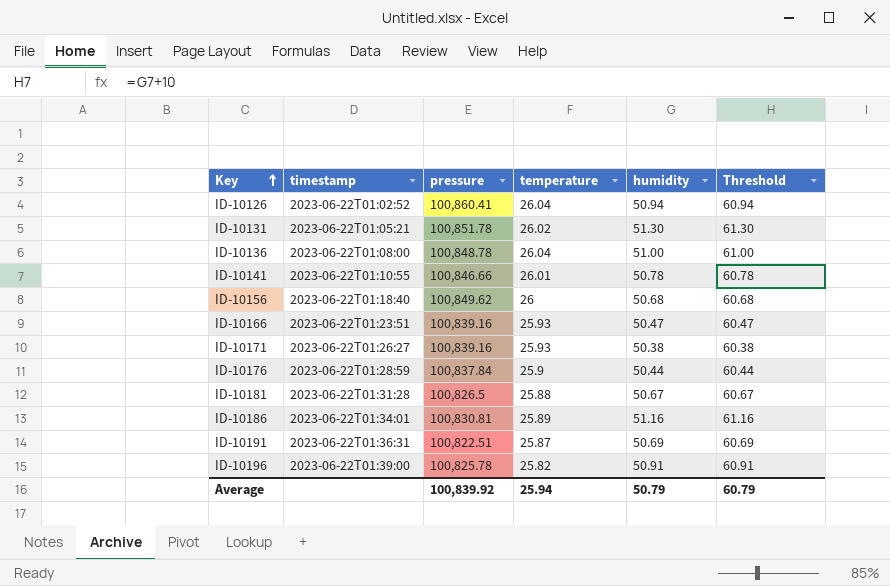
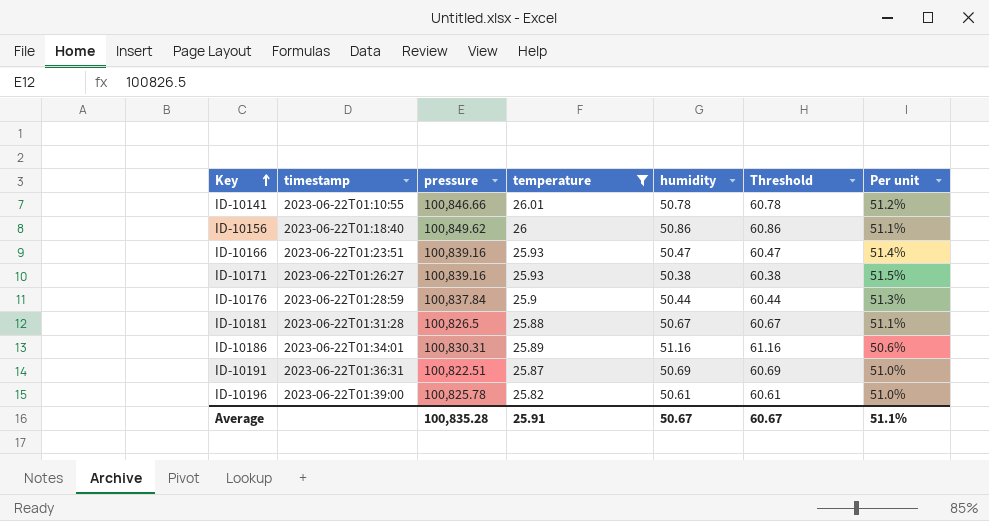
filter: none -> temperature <= 26.01
column Per unit | formula: none -> [temperature] / [humidity]
ID-10156 | humidity: 50.68 -> 50.86
ID-10156 | Threshold: 60.68 -> 60.86
ID-10186 | pressure: 100,830.81 -> 100,830.31
ID-10196 | humidity: 50.91 -> 50.61
ID-10196 | Threshold: 60.91 -> 60.61
Average | pressure: 100,839.92 -> 100,835.28
Average | temperature: 25.94 -> 25.91
Average | humidity: 50.79 -> 50.67
Average | Threshold: 60.79 -> 60.67

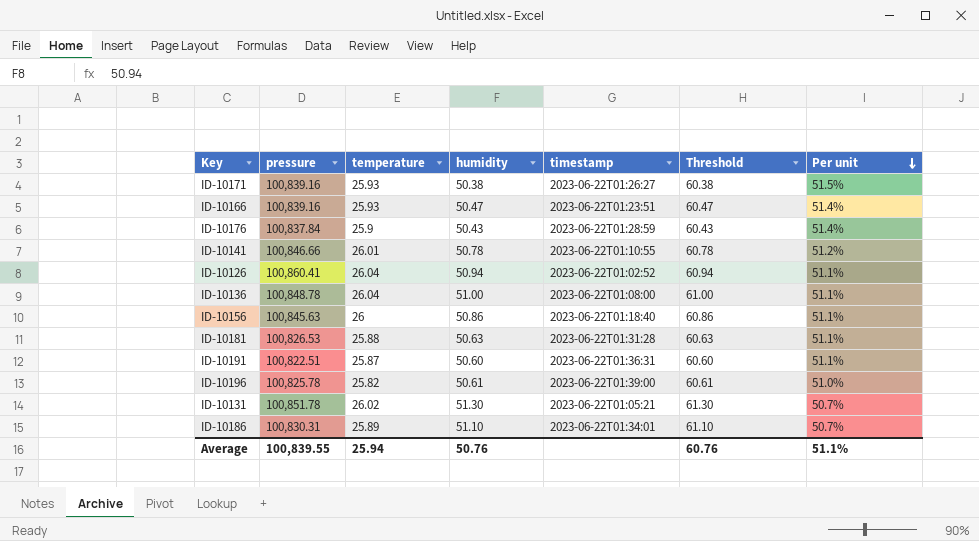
filter: temperature <= 26.01 -> none
row order: Key ascending -> Per unit descending
column timestamp | position: 2 -> 5
ID-10176 | humidity: 50.44 -> 50.43
ID-10176 | Threshold: 60.44 -> 60.43
ID-10176 | Per unit: 51.3% -> 51.4%
ID-10156 | pressure: 100,849.62 -> 100,845.63
ID-10181 | pressure: 100,826.5 -> 100,826.53
ID-10181 | humidity: 50.67 -> 50.63
ID-10181 | Threshold: 60.67 -> 60.63
ID-10191 | humidity: 50.69 -> 50.60
ID-10191 | Threshold: 60.69 -> 60.60
ID-10191 | Per unit: 51.0% -> 51.1%
ID-10186 | humidity: 51.16 -> 51.10
ID-10186 | Threshold: 61.16 -> 61.10
ID-10186 | Per unit: 50.6% -> 50.7%
Average | pressure: 100,835.28 -> 100,839.55
Average | temperature: 25.91 -> 25.94
Average | humidity: 50.67 -> 50.76
Average | Threshold: 60.67 -> 60.76

